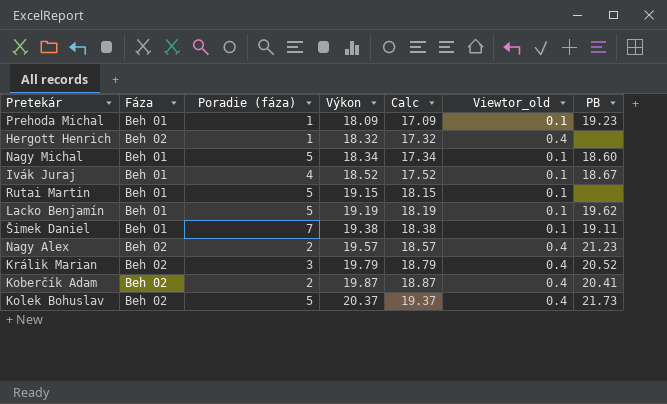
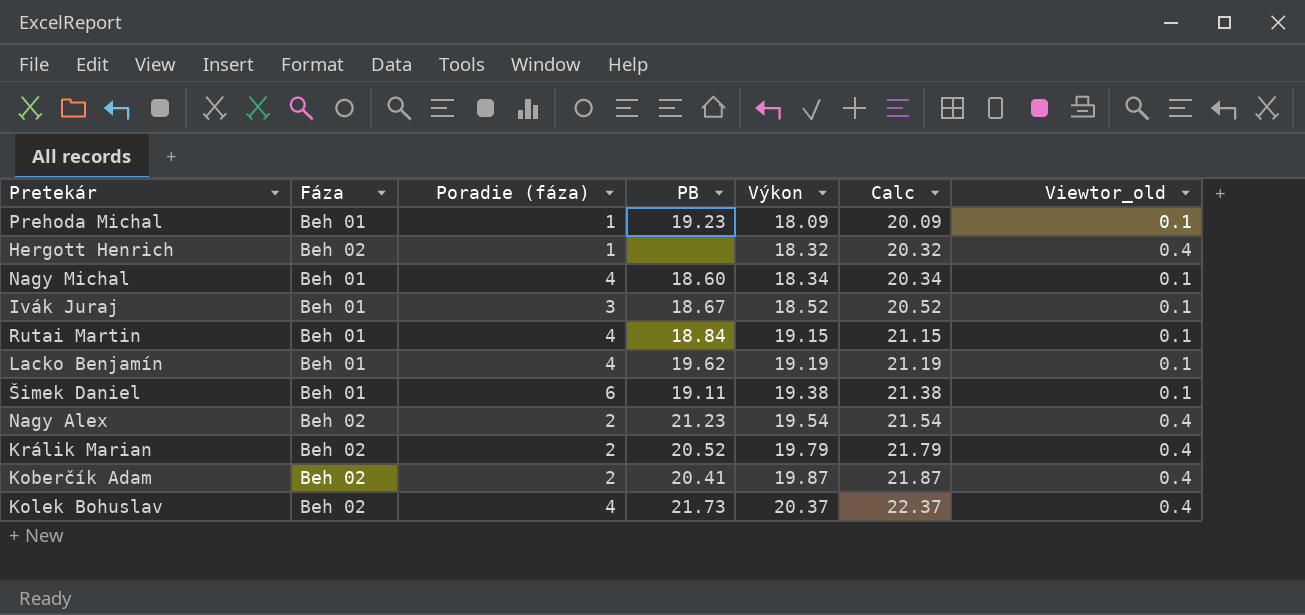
column PB | position: 7 -> 4
column Calc | formula: [Výkon] - 1 -> [Výkon] + 2
Nagy Michal | Poradie (fáza): 5 -> 4
Ivák Juraj | Poradie (fáza): 4 -> 3
Rutai Martin | Poradie (fáza): 5 -> 4
Rutai Martin | PB: none -> 18.84
Lacko Benjamín | Poradie (fáza): 5 -> 4
Šimek Daniel | Poradie (fáza): 7 -> 6
Nagy Alex | Výkon: 19.57 -> 19.54
Králik Marian | Poradie (fáza): 3 -> 2
Kolek Bohuslav | Poradie (fáza): 5 -> 4

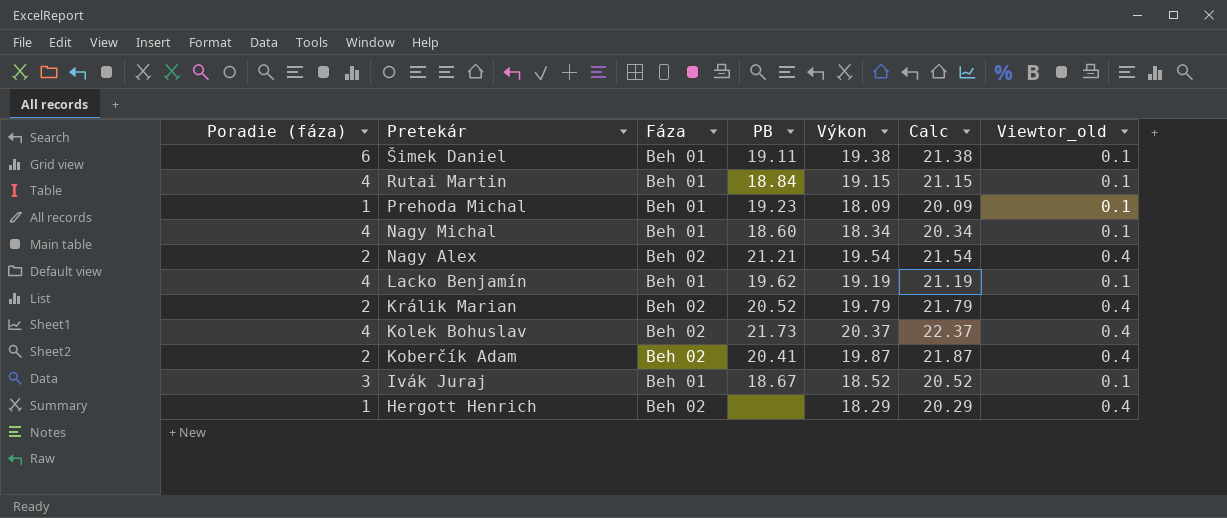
row order: Výkon ascending -> Pretekár descending
column Poradie (fáza) | position: 3 -> 1
Nagy Alex | PB: 21.23 -> 21.21
Hergott Henrich | Výkon: 18.32 -> 18.29
Hergott Henrich | Calc: 20.32 -> 20.29

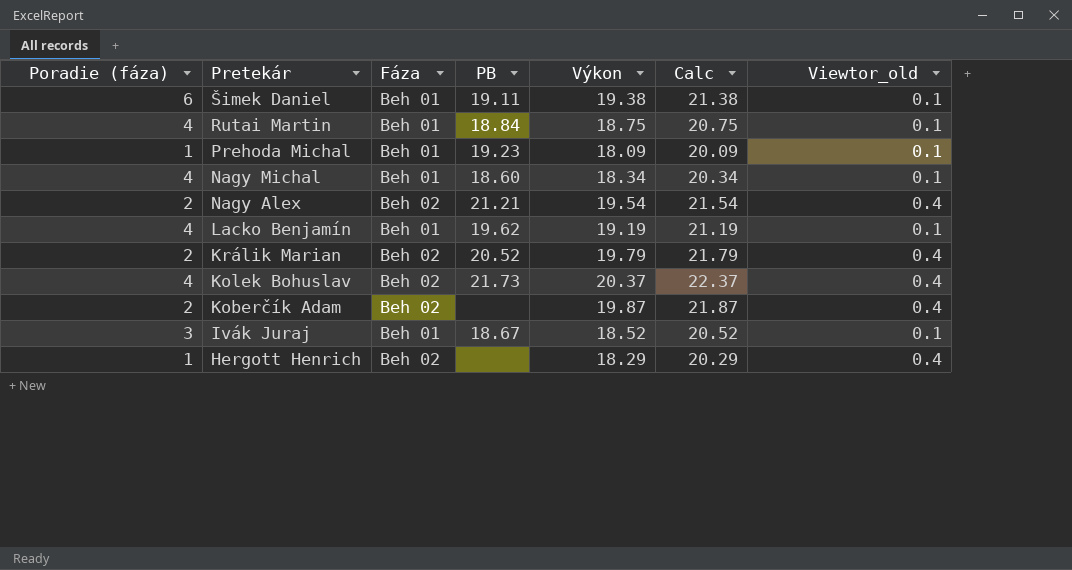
Rutai Martin | Výkon: 19.15 -> 18.75
Rutai Martin | Calc: 21.15 -> 20.75
Koberčík Adam | PB: 20.41 -> none

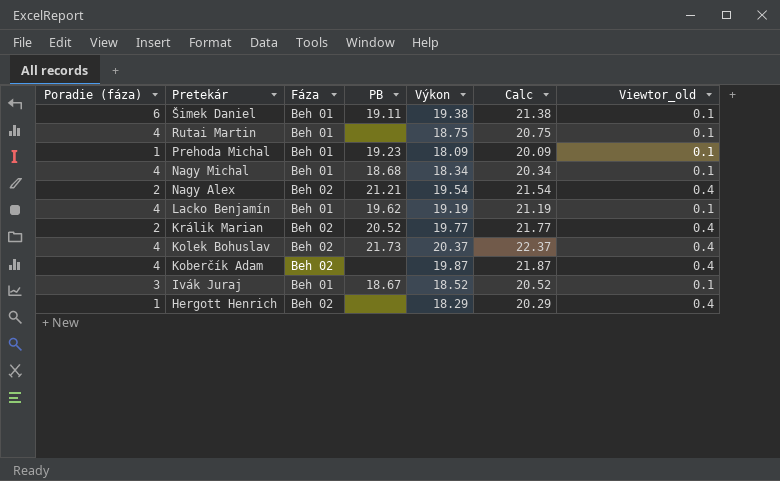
Rutai Martin | PB: 18.84 -> none
Nagy Michal | PB: 18.60 -> 18.68
Králik Marian | Výkon: 19.79 -> 19.77
Králik Marian | Calc: 21.79 -> 21.77
Koberčík Adam | Poradie (fáza): 2 -> 4

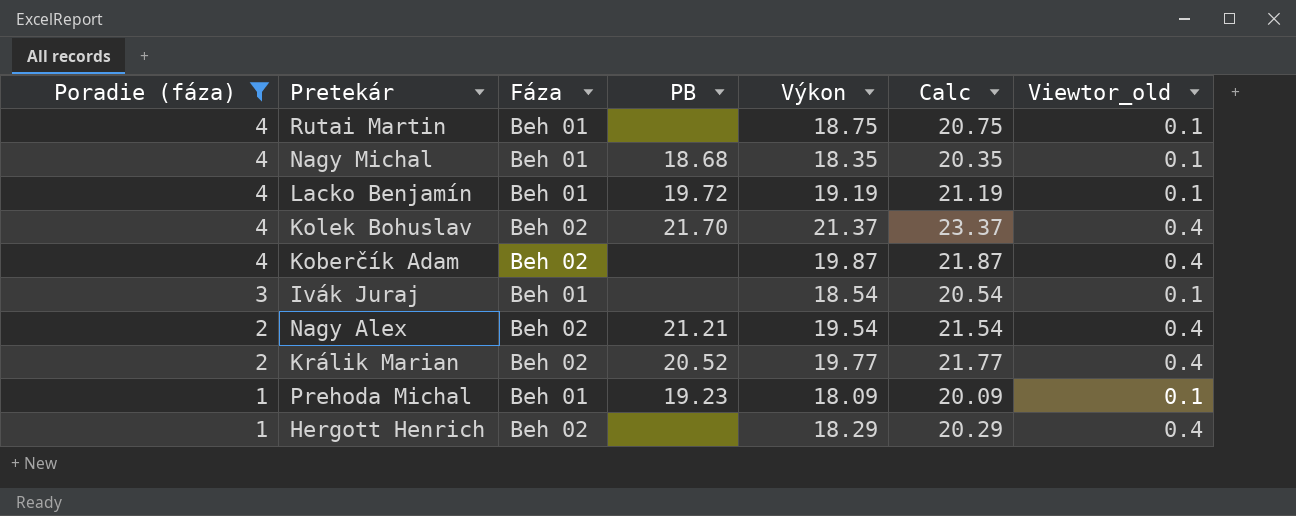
filter: none -> Poradie (fáza) != 6
row order: Pretekár descending -> Poradie (fáza) descending
Nagy Michal | Výkon: 18.34 -> 18.35
Nagy Michal | Calc: 20.34 -> 20.35
Lacko Benjamín | PB: 19.62 -> 19.72
Kolek Bohuslav | PB: 21.73 -> 21.70
Kolek Bohuslav | Výkon: 20.37 -> 21.37
Kolek Bohuslav | Calc: 22.37 -> 23.37
Ivák Juraj | PB: 18.67 -> none
Ivák Juraj | Výkon: 18.52 -> 18.54
Ivák Juraj | Calc: 20.52 -> 20.54

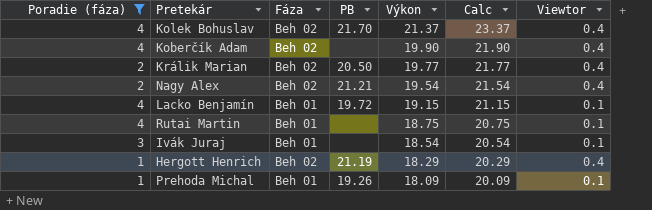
row order: Poradie (fáza) descending -> Výkon descending
column name: Viewtor_old -> Viewtor
row Nagy Michal: 4 | Beh 01 | 18.68 | 18.35 | 20.35 | 0.1 -> none
Koberčík Adam | Výkon: 19.87 -> 19.90
Koberčík Adam | Calc: 21.87 -> 21.90
Králik Marian | PB: 20.52 -> 20.50
Lacko Benjamín | Výkon: 19.19 -> 19.15
Lacko Benjamín | Calc: 21.19 -> 21.15
Hergott Henrich | PB: none -> 21.19
Prehoda Michal | PB: 19.23 -> 19.26

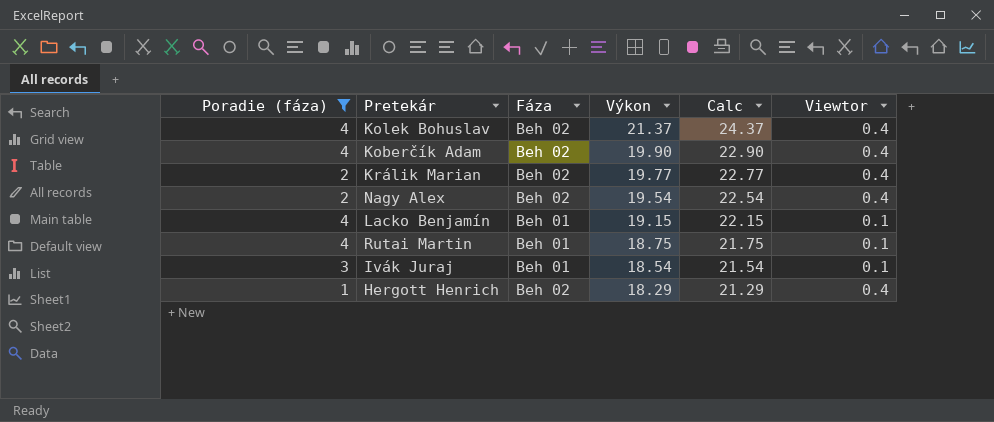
column PB | position: 4 -> none
column Calc | formula: [Výkon] + 2 -> [Výkon] + 3
row Prehoda Michal: 1 | Beh 01 | 19.26 | 18.09 | 20.09 | 0.1 -> none

